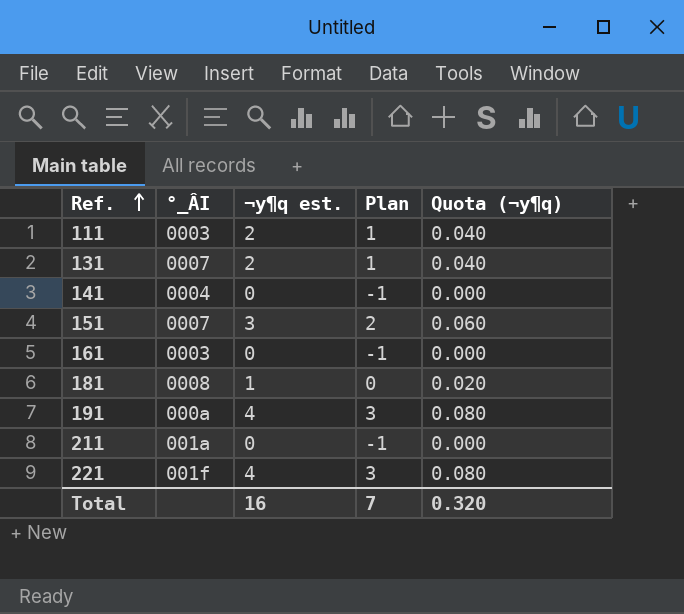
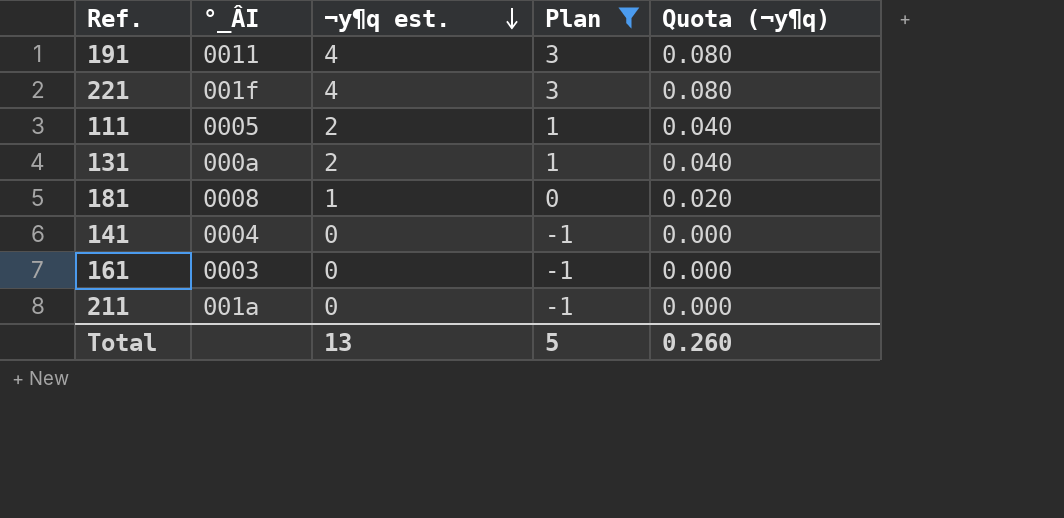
filter: none -> Plan != 2
row order: Ref. ascending -> ¬y¶q est. descending
191 | °_ÂI: 000a -> 0011
111 | °_ÂI: 0003 -> 0005
131 | °_ÂI: 0007 -> 000a
Total | ¬y¶q est.: 16 -> 13
Total | Plan: 7 -> 5
Total | Quota (¬y¶q): 0.320 -> 0.260

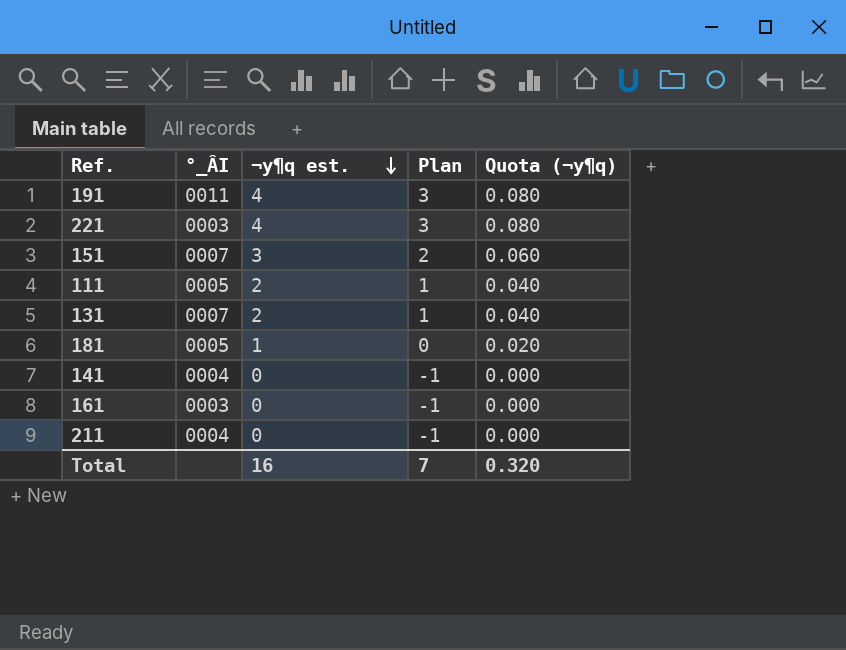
filter: Plan != 2 -> none
221 | °_ÂI: 001f -> 0003
131 | °_ÂI: 000a -> 0007
181 | °_ÂI: 0008 -> 0005
211 | °_ÂI: 001a -> 0004
Total | ¬y¶q est.: 13 -> 16
Total | Plan: 5 -> 7
Total | Quota (¬y¶q): 0.260 -> 0.320

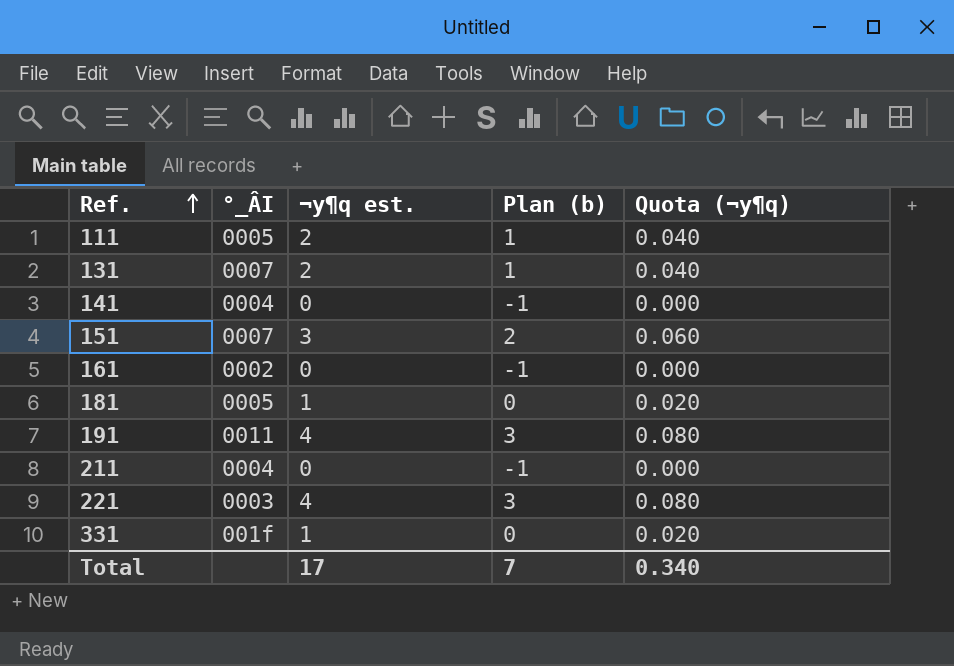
row order: ¬y¶q est. descending -> Ref. ascending
column name: Plan -> Plan (b)
161 | °_ÂI: 0003 -> 0002
row 331: none -> 001f | 1 | 0 | 0.020
Total | ¬y¶q est.: 16 -> 17
Total | Quota (¬y¶q): 0.320 -> 0.340

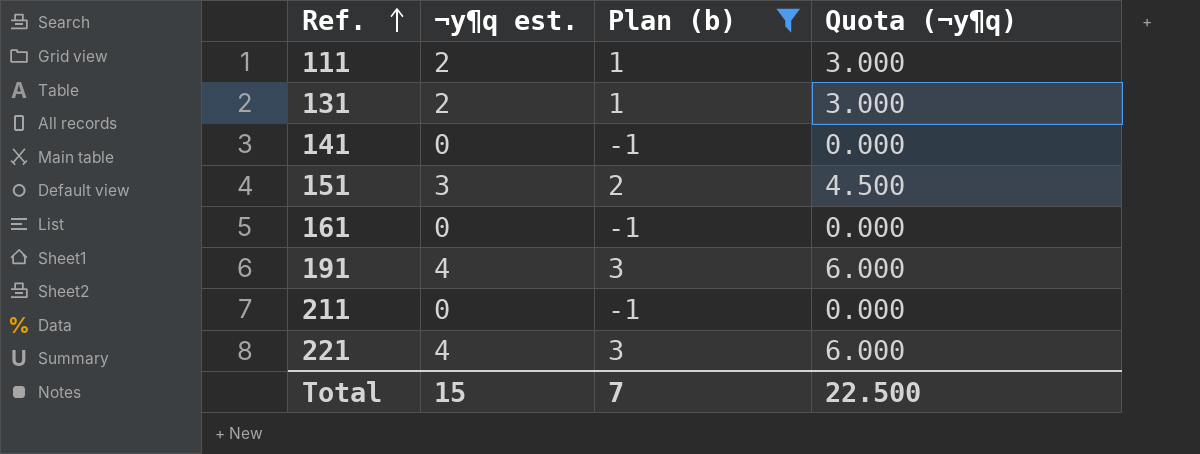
filter: none -> Plan (b) != 0
column °_ÂI | position: 2 -> none
column Quota (¬y¶q) | formula: [¬y¶q est.] * 0.02 -> [¬y¶q est.] * 1.5
Total | ¬y¶q est.: 17 -> 15
Total | Quota (¬y¶q): 0.340 -> 22.500

